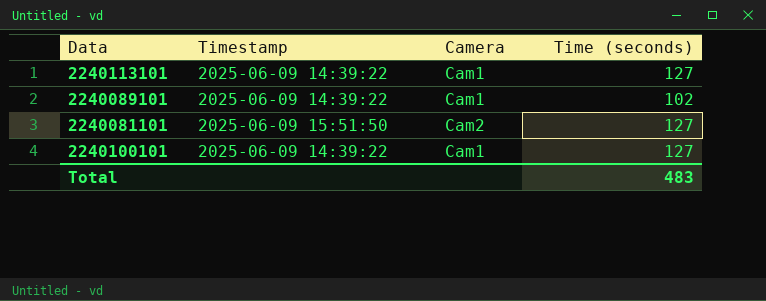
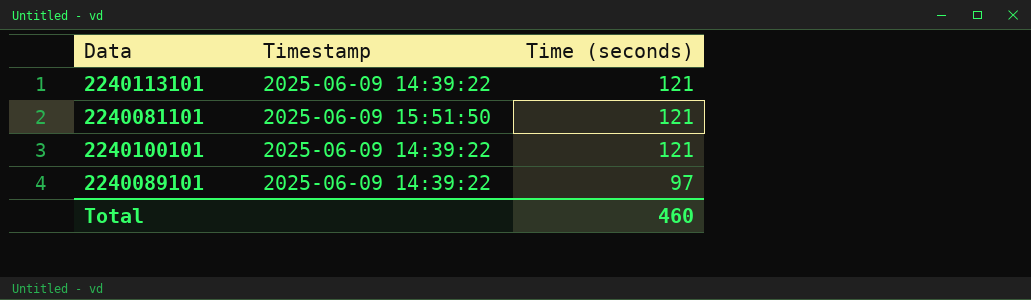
row order: none -> Time (seconds) descending
column Camera | position: 3 -> none
2240113101 | Time (seconds): 127 -> 121
2240081101 | Time (seconds): 127 -> 121
2240100101 | Time (seconds): 127 -> 121
2240089101 | Time (seconds): 102 -> 97
Total | Time (seconds): 483 -> 460

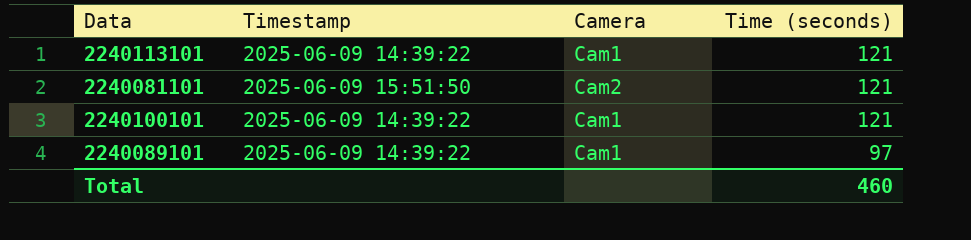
column Camera | position: none -> 3

